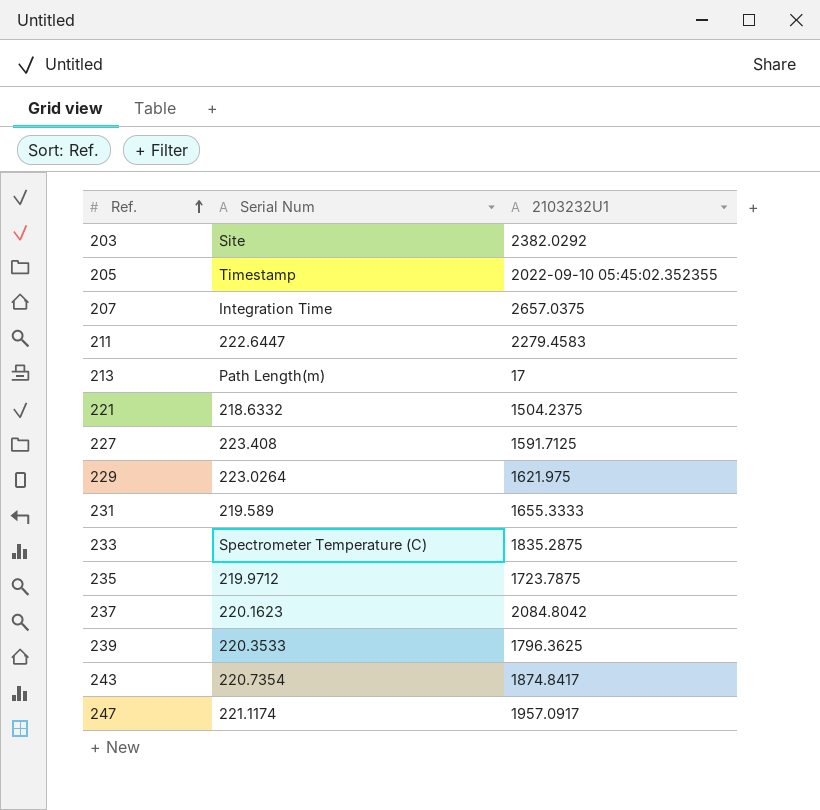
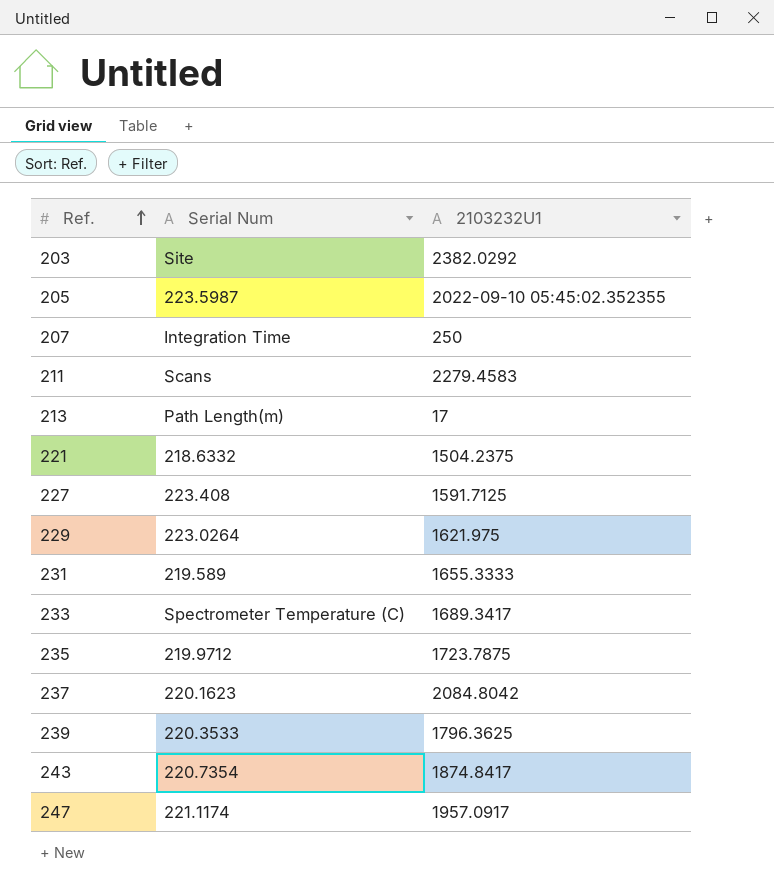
205 | Serial Num: Timestamp -> 223.5987
207 | 2103232U1: 2657.0375 -> 250
211 | Serial Num: 222.6447 -> Scans
233 | 2103232U1: 1835.2875 -> 1689.3417

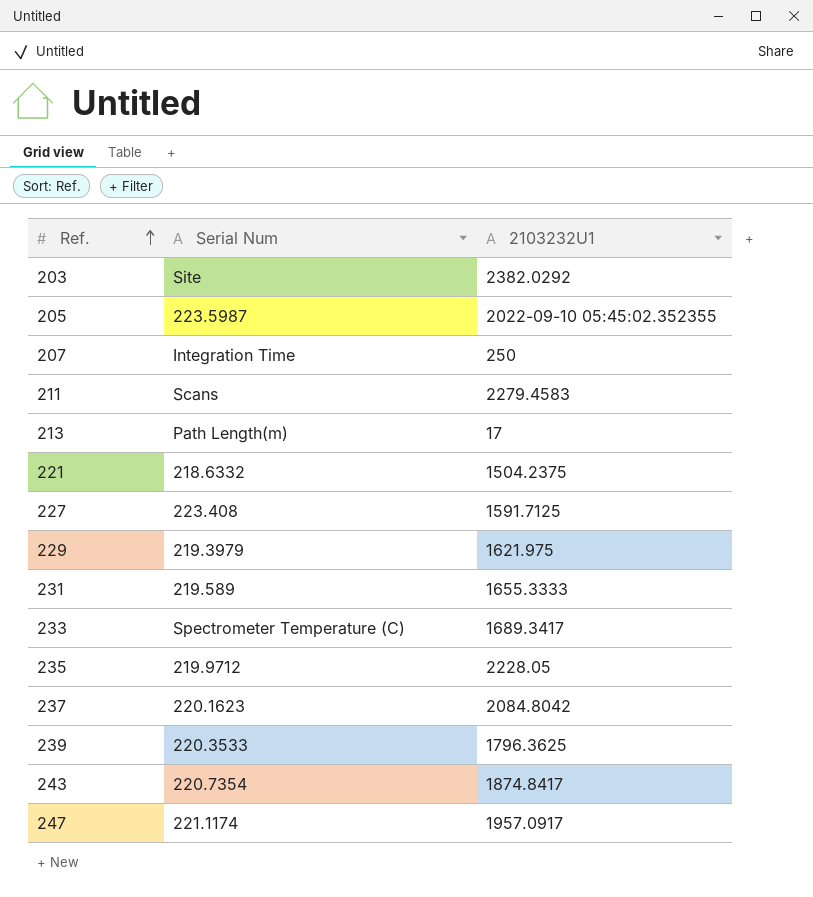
229 | Serial Num: 223.0264 -> 219.3979
235 | 2103232U1: 1723.7875 -> 2228.05

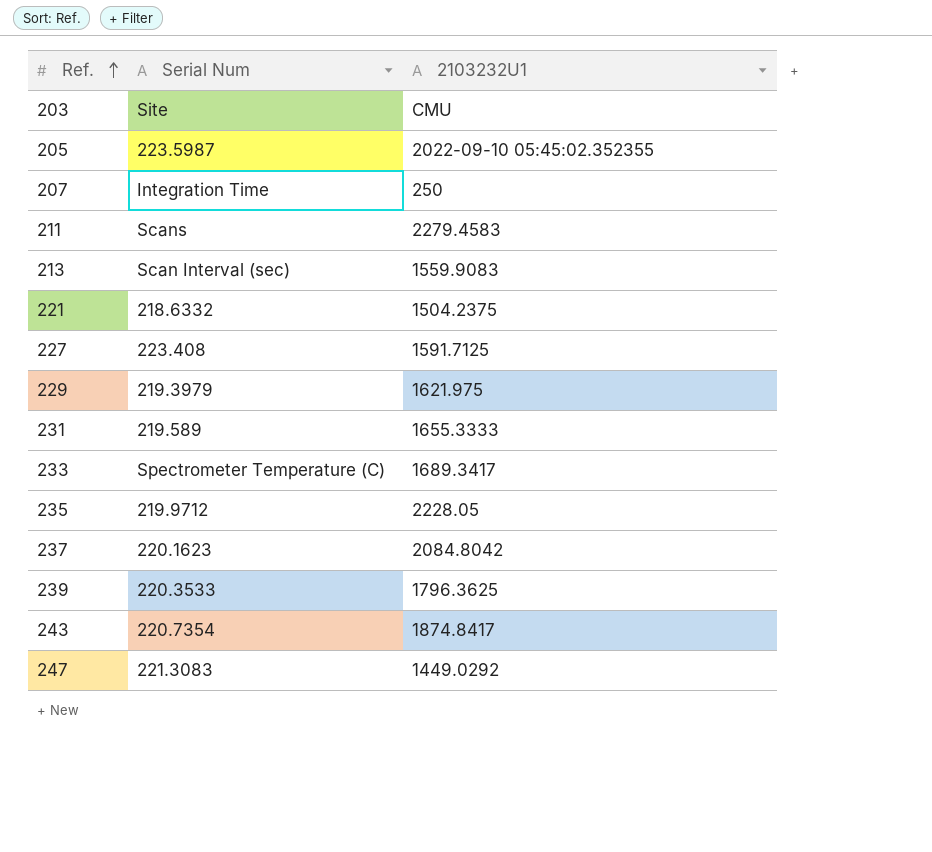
203 | 2103232U1: 2382.0292 -> CMU
213 | Serial Num: Path Length(m) -> Scan Interval (sec)
213 | 2103232U1: 17 -> 1559.9083
247 | Serial Num: 221.1174 -> 221.3083
247 | 2103232U1: 1957.0917 -> 1449.0292

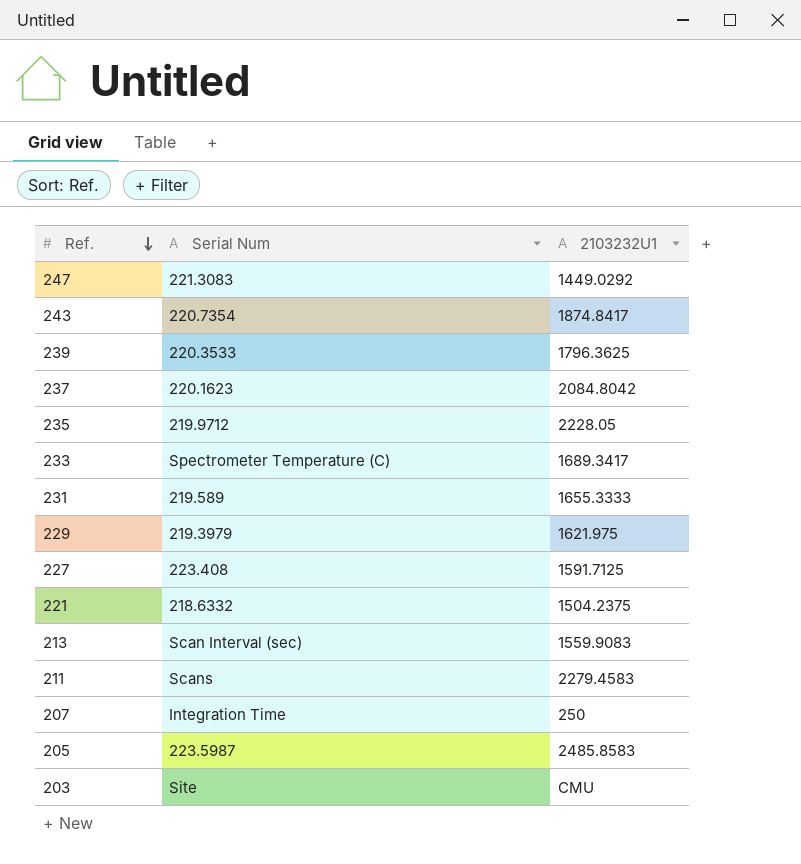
row order: Ref. ascending -> Ref. descending
205 | 2103232U1: 2022-09-10 05:45:02.352355 -> 2485.8583

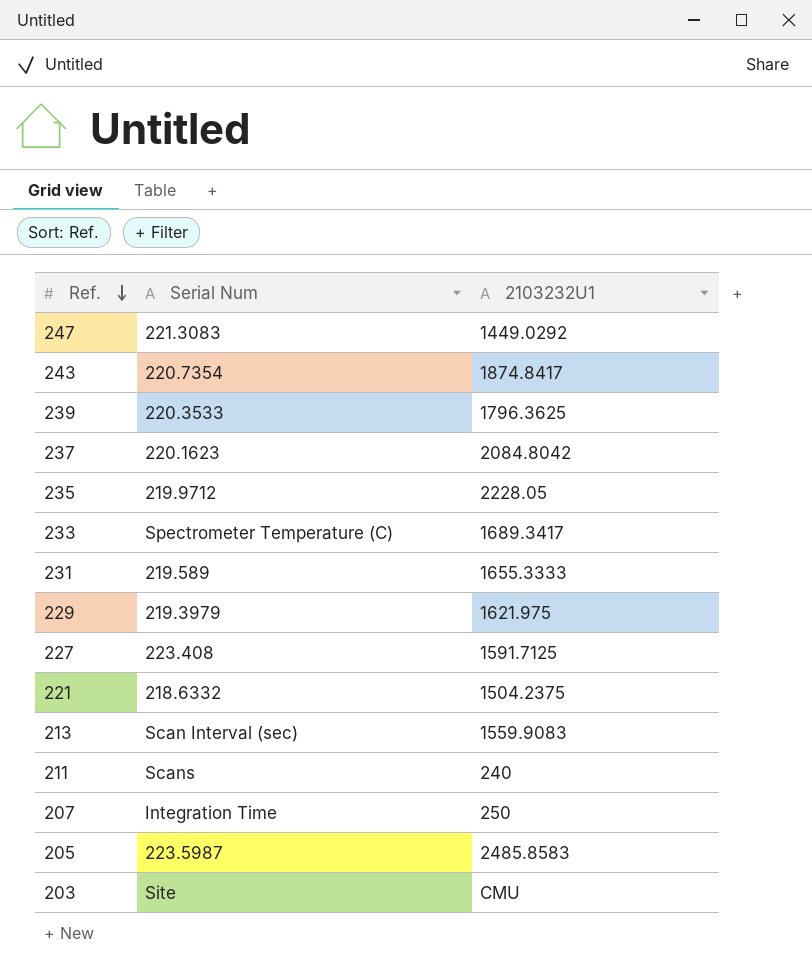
211 | 2103232U1: 2279.4583 -> 240

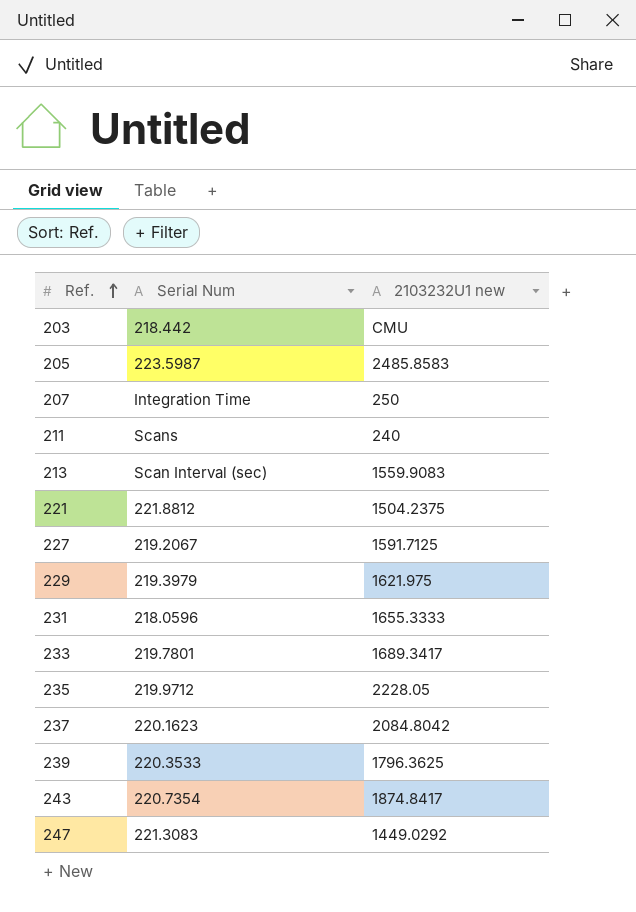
row order: Ref. descending -> Ref. ascending
column name: 2103232U1 -> 2103232U1 new
203 | Serial Num: Site -> 218.442
221 | Serial Num: 218.6332 -> 221.8812
227 | Serial Num: 223.408 -> 219.2067
231 | Serial Num: 219.589 -> 218.0596
233 | Serial Num: Spectrometer Temperature (C) -> 219.7801

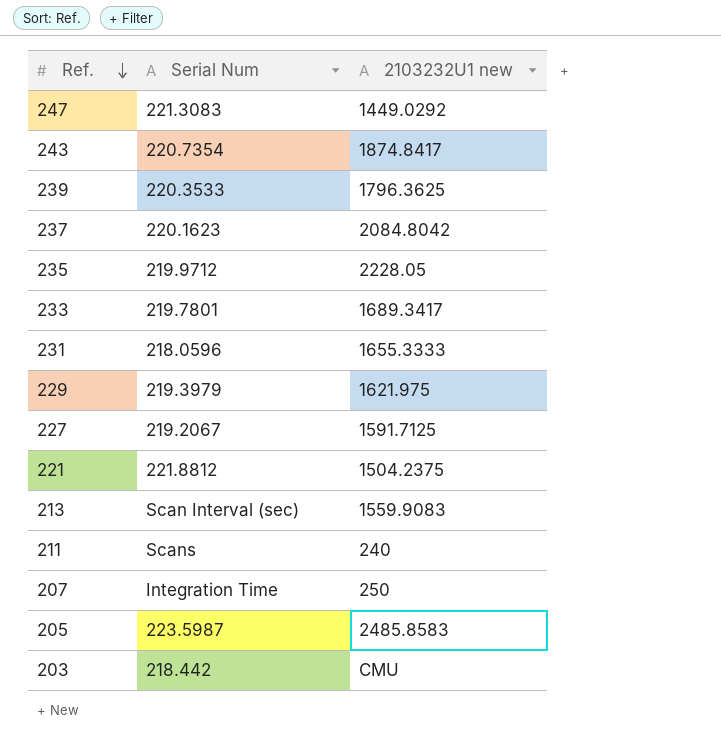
row order: Ref. ascending -> Ref. descending

